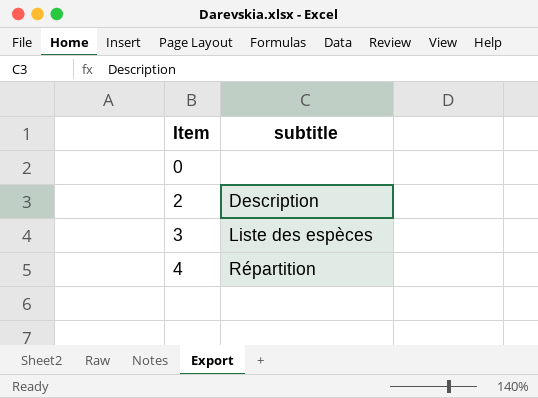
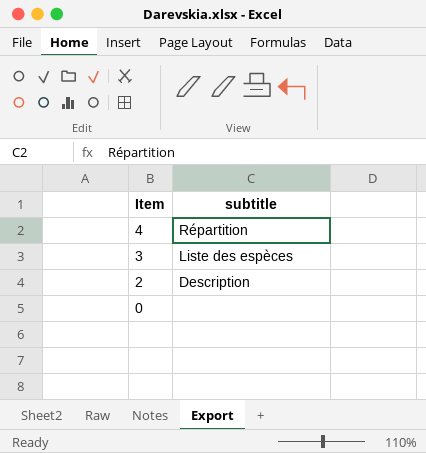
row order: Item ascending -> Item descending

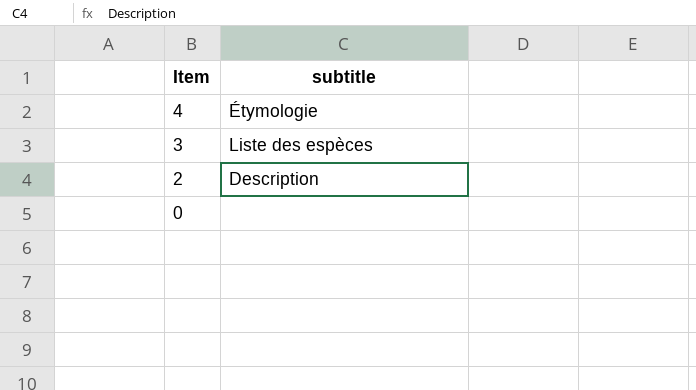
4 | subtitle: Répartition -> Étymologie

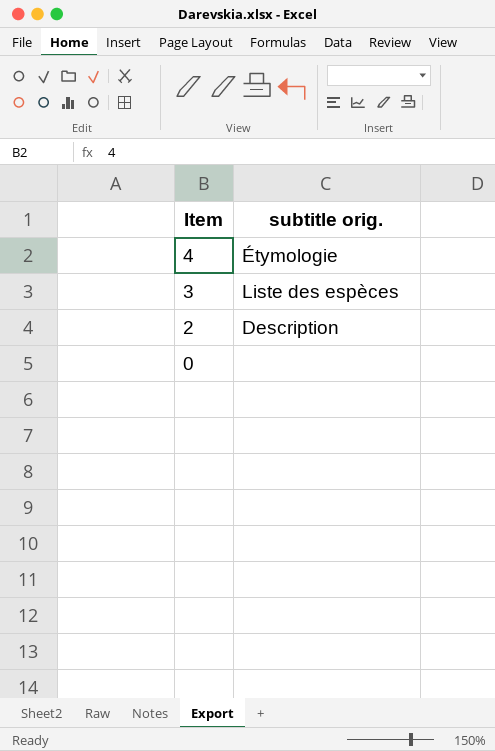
column name: subtitle -> subtitle orig.

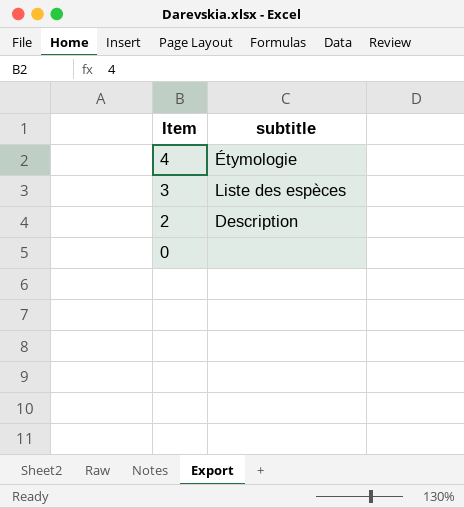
column name: subtitle orig. -> subtitle

